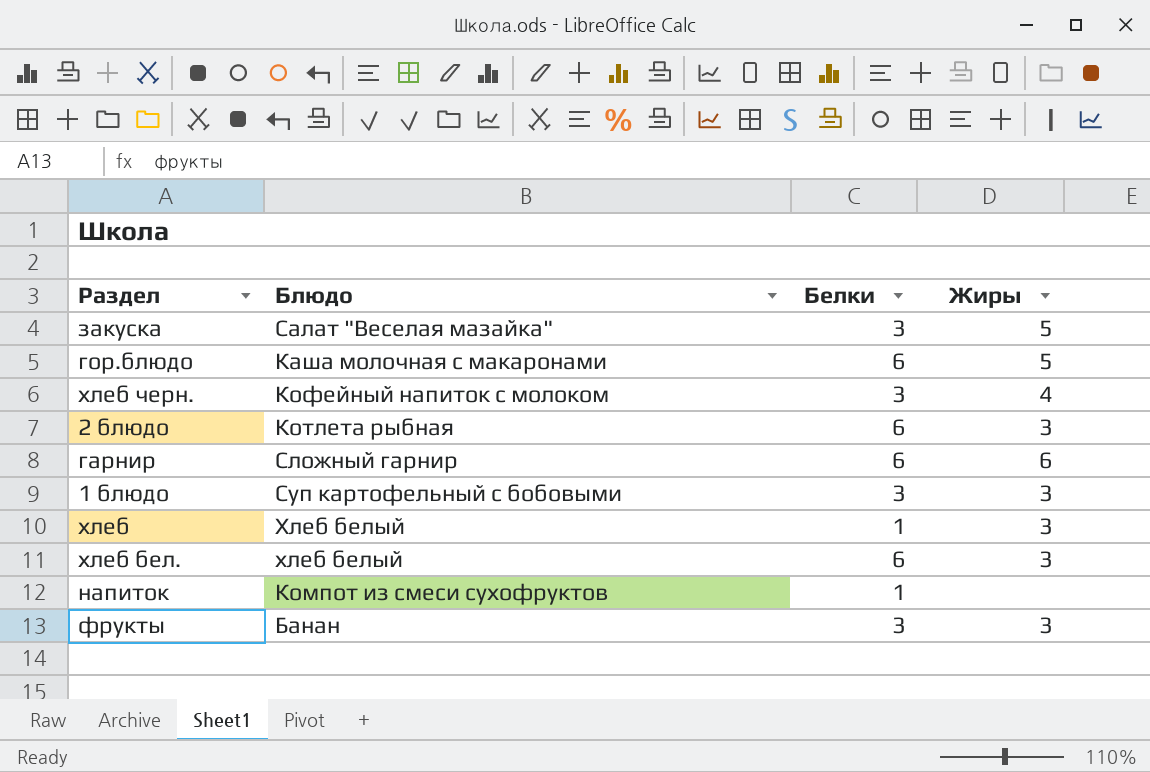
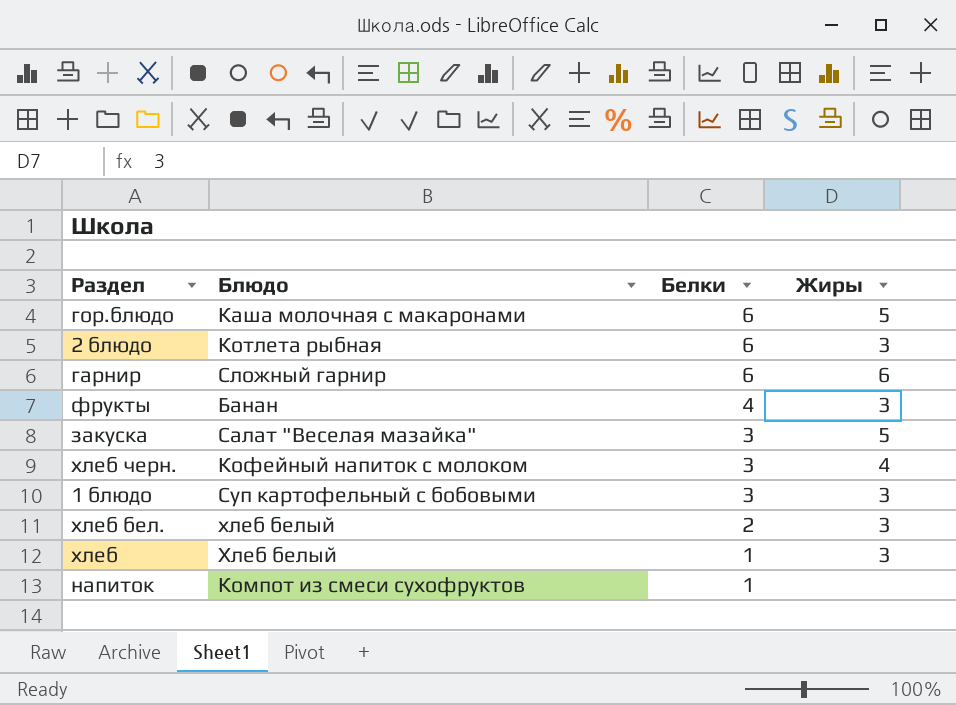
row order: none -> Белки descending
фрукты | Белки: 3 -> 4
хлеб бел. | Белки: 6 -> 2

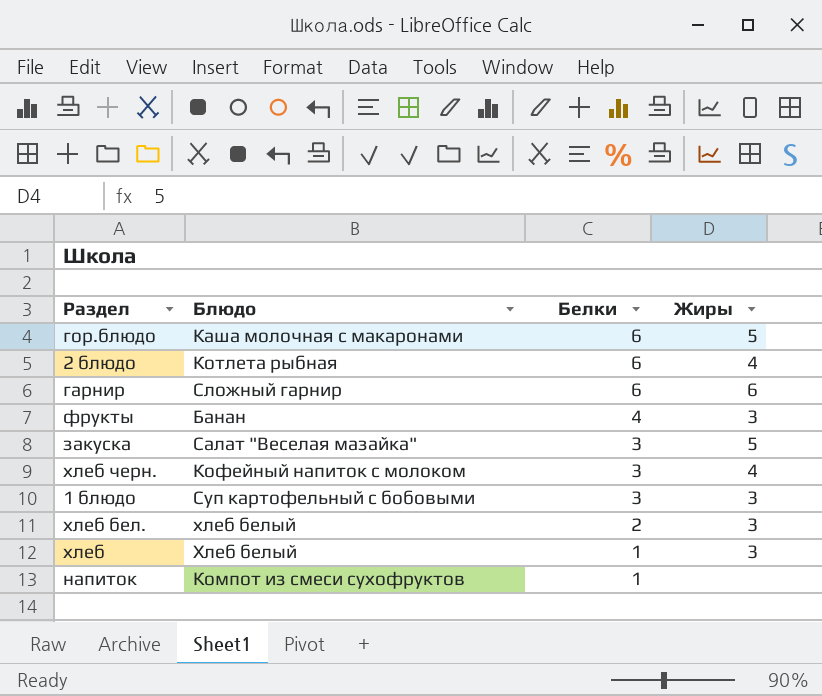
2 блюдо | Жиры: 3 -> 4

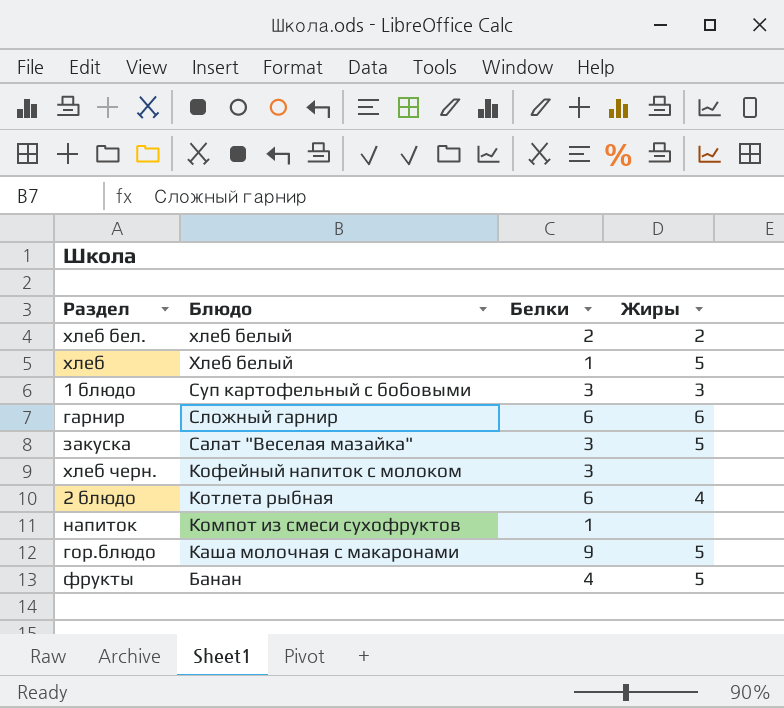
row order: Белки descending -> Блюдо descending
хлеб бел. | Жиры: 3 -> 2
хлеб | Жиры: 3 -> 5
хлеб черн. | Жиры: 4 -> none
гор.блюдо | Белки: 6 -> 9
фрукты | Жиры: 3 -> 5

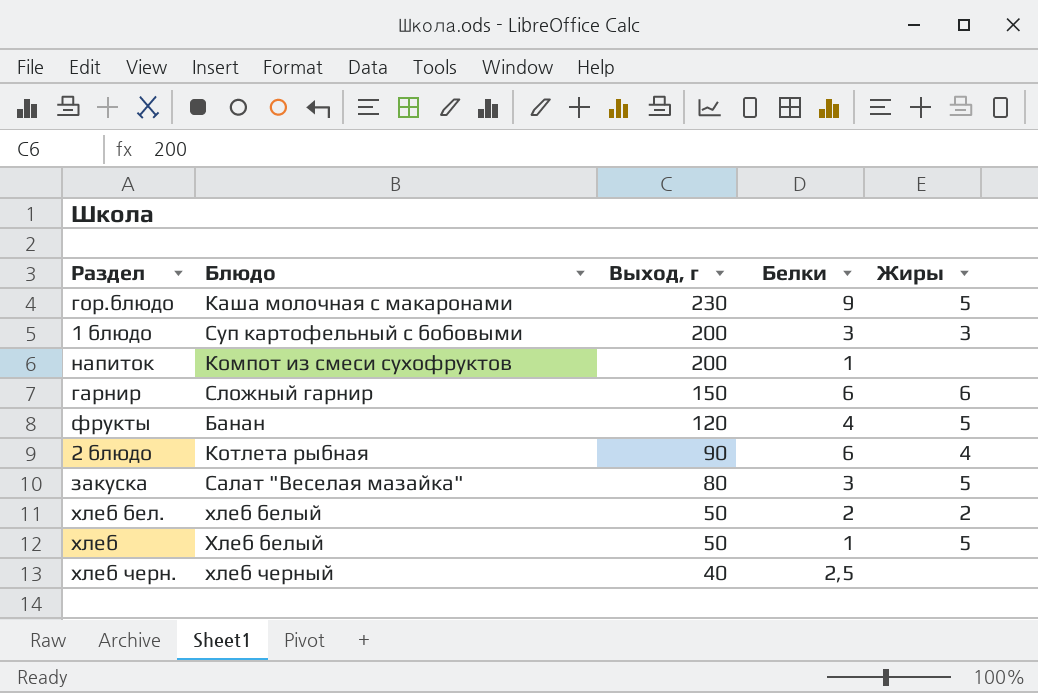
row order: Блюдо descending -> Выход, г descending
column Выход, г | position: none -> 3
хлеб черн. | Блюдо: Кофейный напиток с молоком -> хлеб черный
хлеб черн. | Белки: 3 -> 2,5

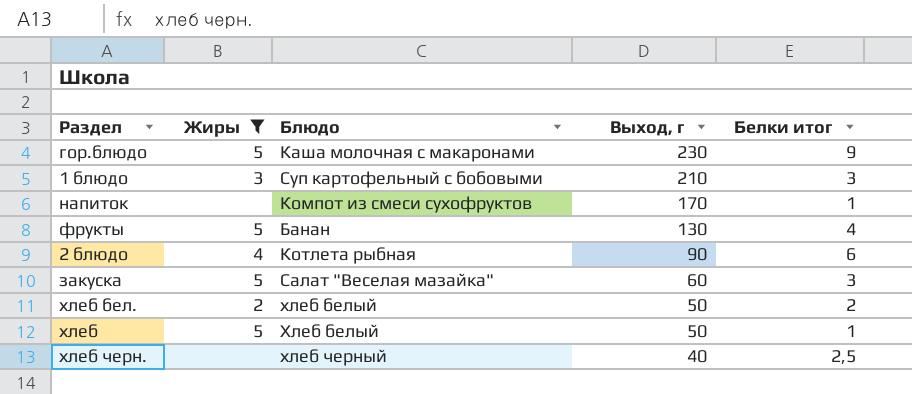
filter: none -> Жиры != 6
column Жиры | position: 5 -> 2
column name: Белки -> Белки итог
1 блюдо | Выход, г: 200 -> 210
напиток | Выход, г: 200 -> 170
фрукты | Выход, г: 120 -> 130
закуска | Выход, г: 80 -> 60

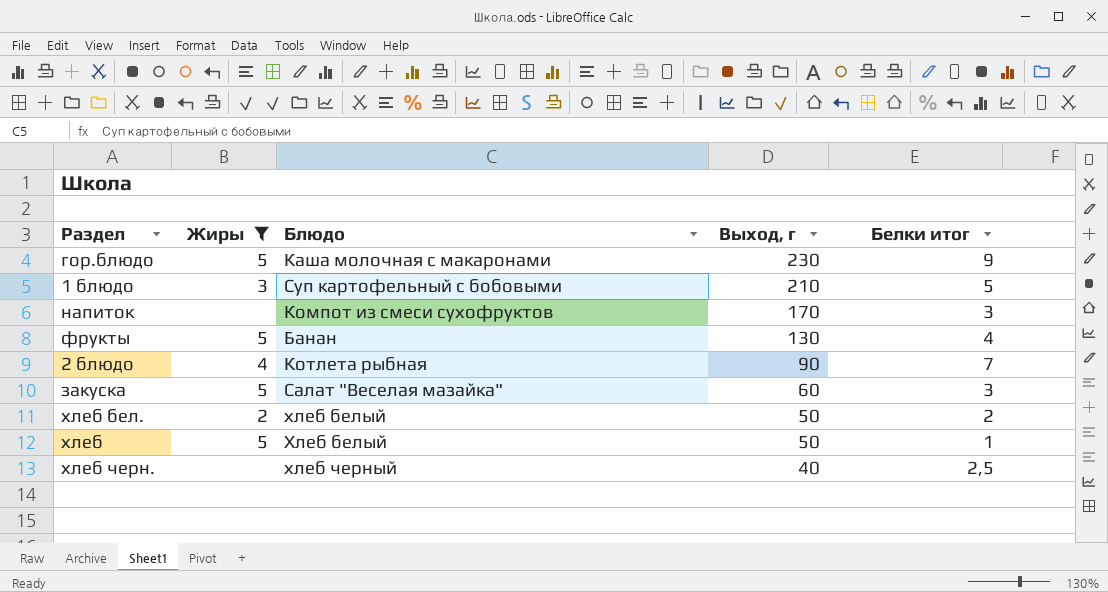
1 блюдо | Белки итог: 3 -> 5
напиток | Белки итог: 1 -> 3
2 блюдо | Белки итог: 6 -> 7

